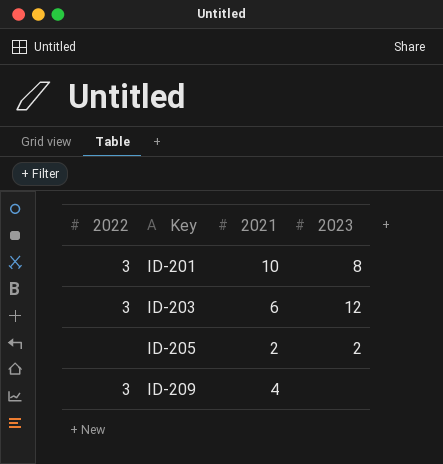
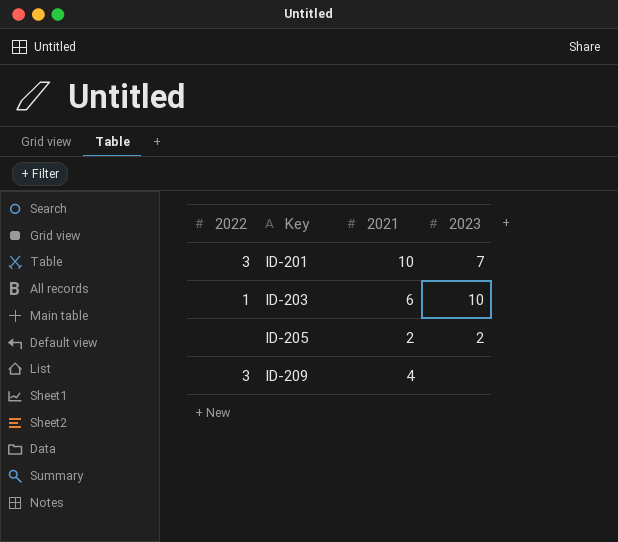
ID-201 | 2023: 8 -> 7
ID-203 | 2022: 3 -> 1
ID-203 | 2023: 12 -> 10

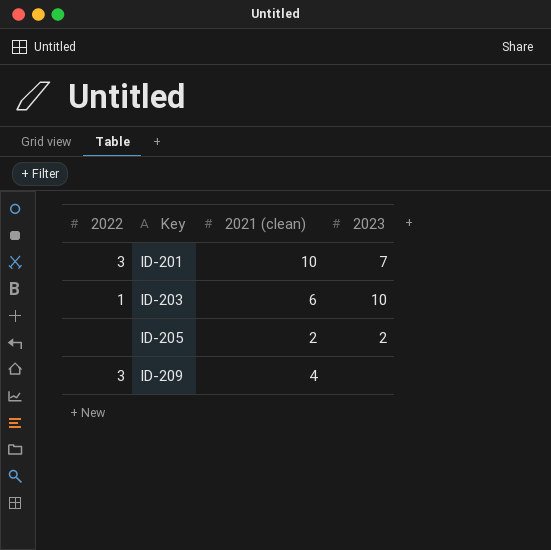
column name: 2021 -> 2021 (clean)

